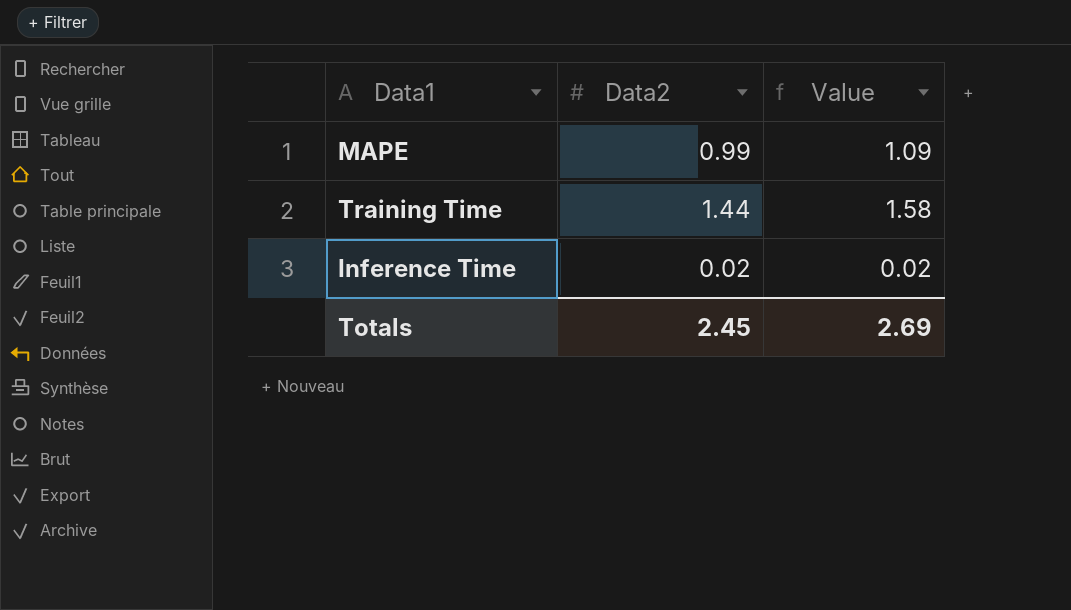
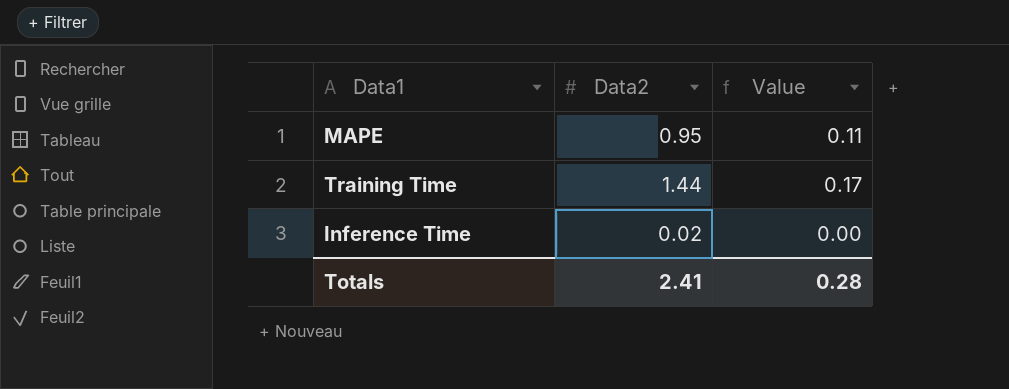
column Value | formula: [Data2] * 1.1 -> [Data2] * 0.12
MAPE | Data2: 0.99 -> 0.95
Totals | Data2: 2.45 -> 2.41
Totals | Value: 2.69 -> 0.28

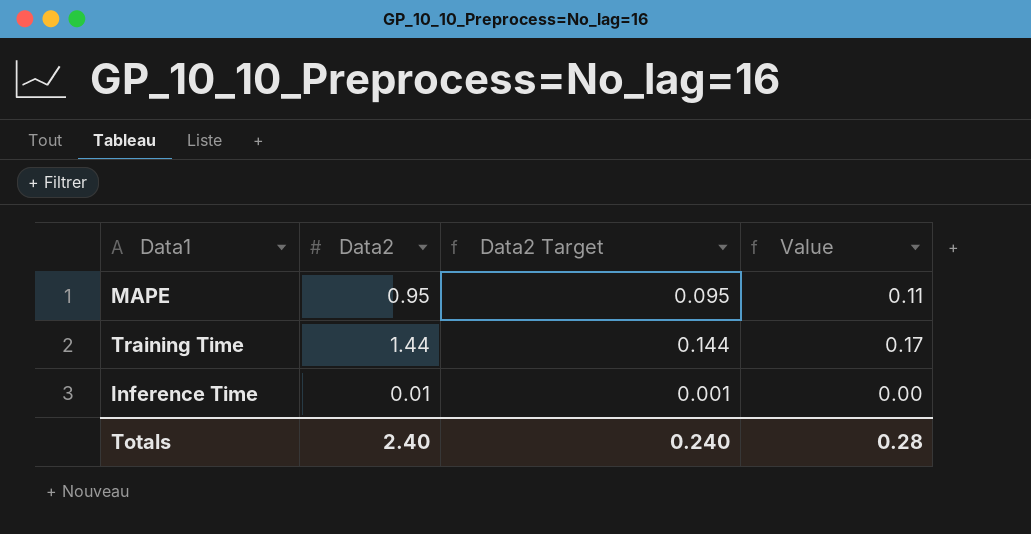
column Data2 Target | formula: none -> [Data2] * 0.1
Inference Time | Data2: 0.02 -> 0.01
Totals | Data2: 2.41 -> 2.40

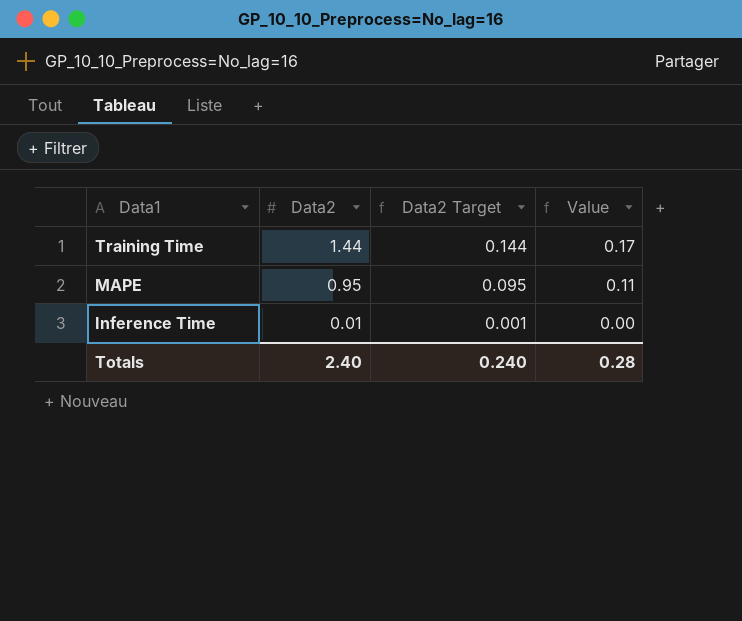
row order: none -> Data1 descending

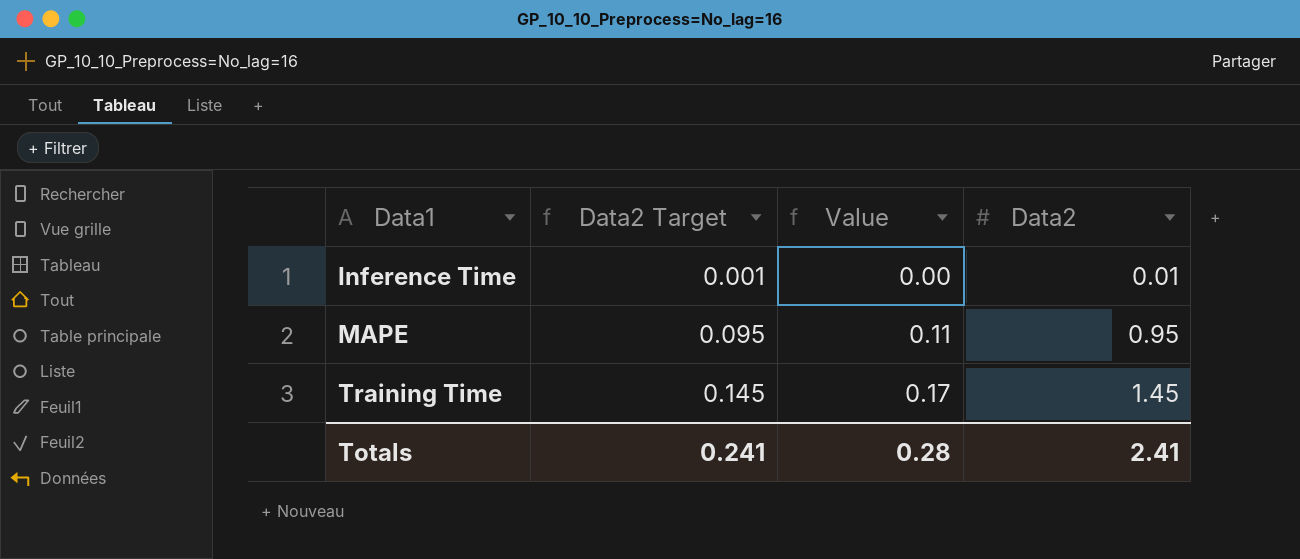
row order: Data1 descending -> Data1 ascending
column Data2 | position: 2 -> 4
Training Time | Data2 Target: 0.144 -> 0.145
Training Time | Data2: 1.44 -> 1.45
Totals | Data2 Target: 0.240 -> 0.241
Totals | Data2: 2.40 -> 2.41

